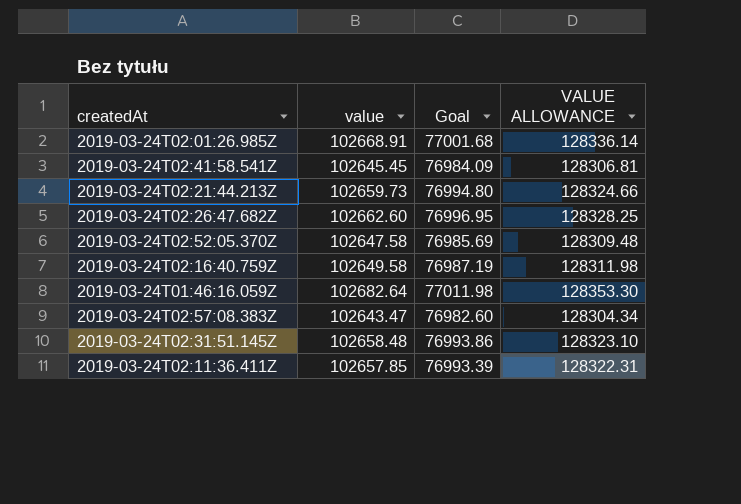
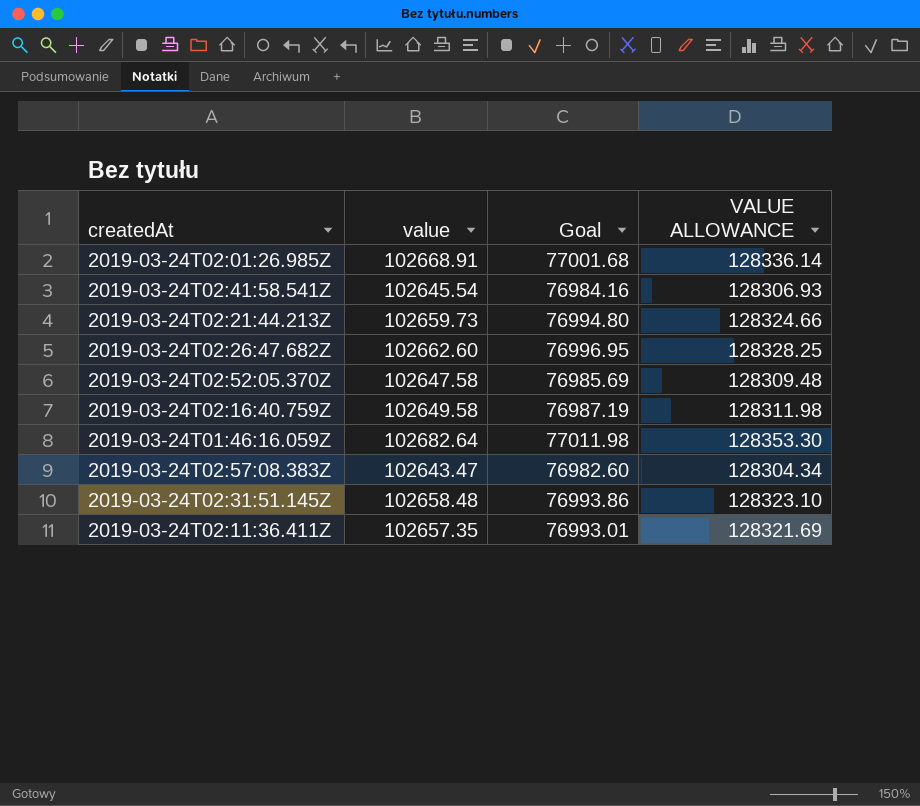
2019-03-24T02:41:58.541Z | value: 102645.45 -> 102645.54
2019-03-24T02:41:58.541Z | Goal: 76984.09 -> 76984.16
2019-03-24T02:41:58.541Z | VALUE ALLOWANCE: 128306.81 -> 128306.93
2019-03-24T02:11:36.411Z | value: 102657.85 -> 102657.35
2019-03-24T02:11:36.411Z | Goal: 76993.39 -> 76993.01
2019-03-24T02:11:36.411Z | VALUE ALLOWANCE: 128322.31 -> 128321.69

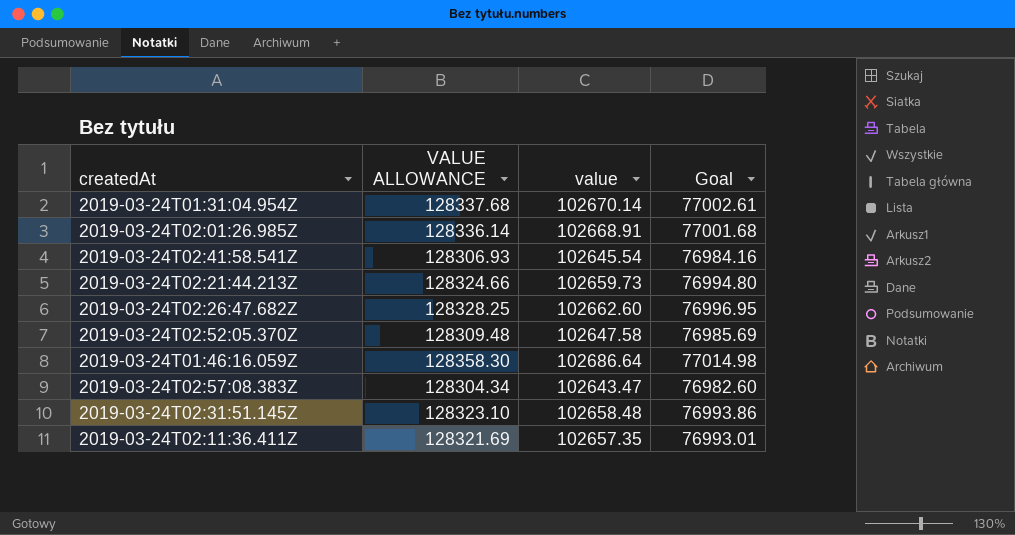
column VALUE ALLOWANCE | position: 4 -> 2
row 2019-03-24T02:16:40.759Z: 102649.58 | 76987.19 | 128311.98 -> none
row 2019-03-24T01:31:04.954Z: none -> 128337.68 | 102670.14 | 77002.61
2019-03-24T01:46:16.059Z | VALUE ALLOWANCE: 128353.30 -> 128358.30
2019-03-24T01:46:16.059Z | value: 102682.64 -> 102686.64
2019-03-24T01:46:16.059Z | Goal: 77011.98 -> 77014.98

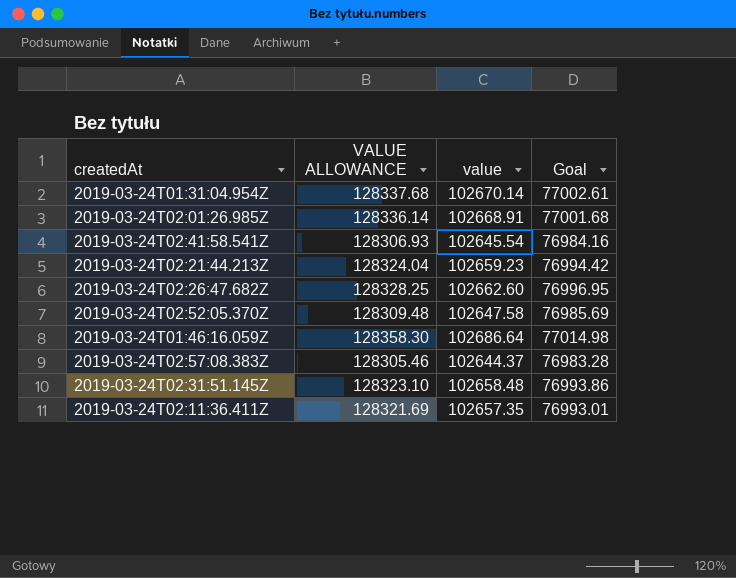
2019-03-24T02:21:44.213Z | VALUE ALLOWANCE: 128324.66 -> 128324.04
2019-03-24T02:21:44.213Z | value: 102659.73 -> 102659.23
2019-03-24T02:21:44.213Z | Goal: 76994.80 -> 76994.42
2019-03-24T02:57:08.383Z | VALUE ALLOWANCE: 128304.34 -> 128305.46
2019-03-24T02:57:08.383Z | value: 102643.47 -> 102644.37
2019-03-24T02:57:08.383Z | Goal: 76982.60 -> 76983.28

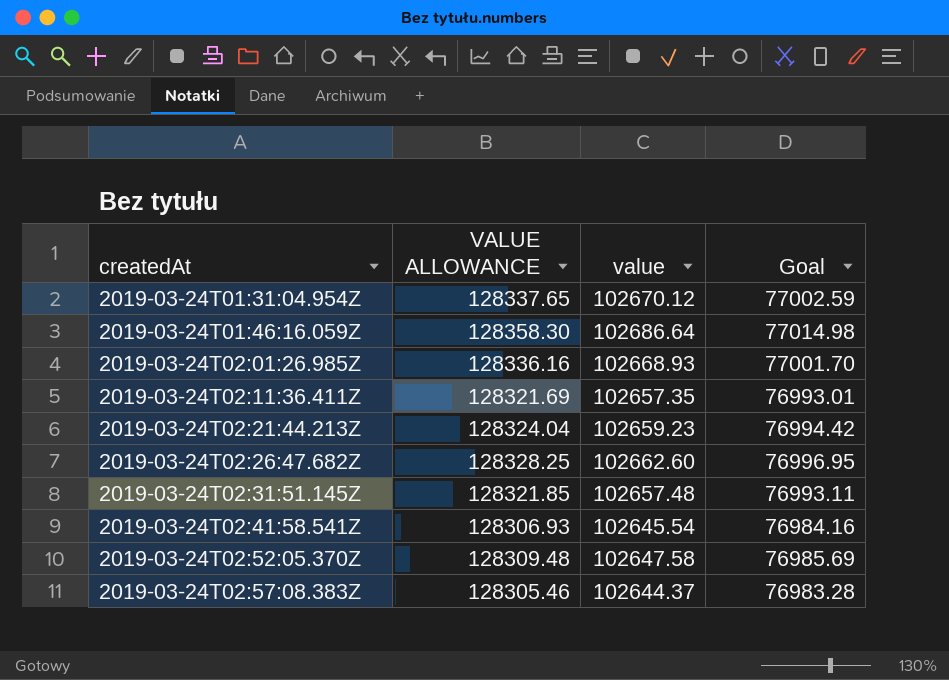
row order: none -> createdAt ascending
2019-03-24T01:31:04.954Z | VALUE ALLOWANCE: 128337.68 -> 128337.65
2019-03-24T01:31:04.954Z | value: 102670.14 -> 102670.12
2019-03-24T01:31:04.954Z | Goal: 77002.61 -> 77002.59
2019-03-24T02:01:26.985Z | VALUE ALLOWANCE: 128336.14 -> 128336.16
2019-03-24T02:01:26.985Z | value: 102668.91 -> 102668.93
2019-03-24T02:01:26.985Z | Goal: 77001.68 -> 77001.70
2019-03-24T02:31:51.145Z | VALUE ALLOWANCE: 128323.10 -> 128321.85
2019-03-24T02:31:51.145Z | value: 102658.48 -> 102657.48
2019-03-24T02:31:51.145Z | Goal: 76993.86 -> 76993.11

